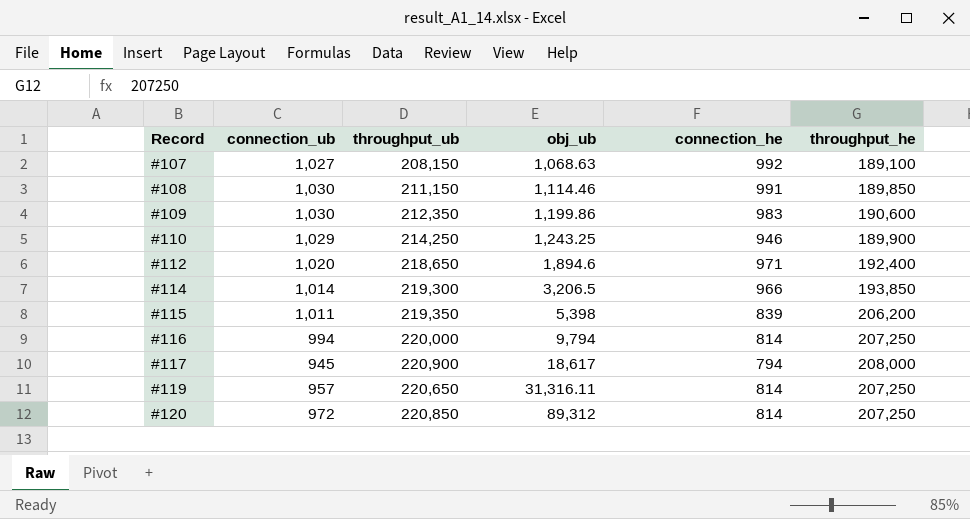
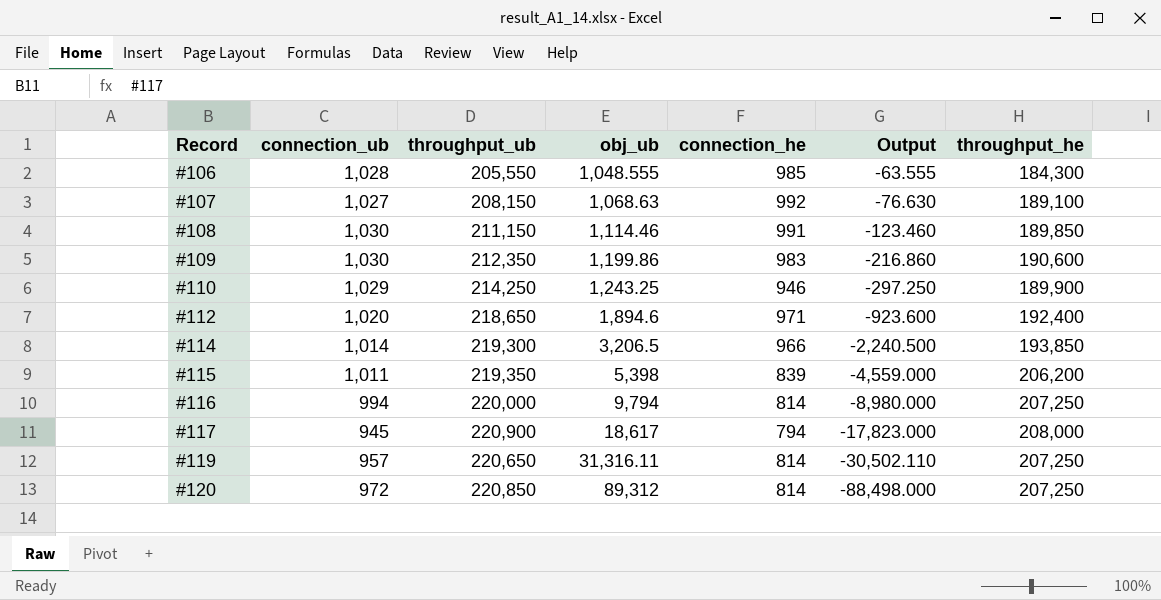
column Output | formula: none -> [connection_he] - [obj_ub]
row #106: none -> 1,028 | 205,550 | 1,048.555 | 985 | -63.555 | 184,300

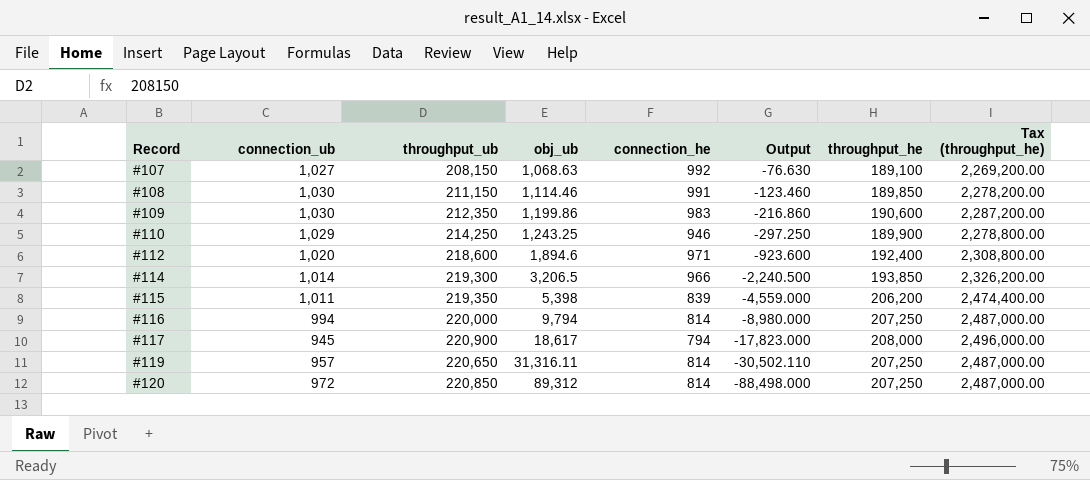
column Tax (throughput_he) | formula: none -> [throughput_he] * 12
row #106: 1,028 | 205,550 | 1,048.555 | 985 | -63.555 | 184,300 -> none
#112 | throughput_ub: 218,650 -> 218,600

